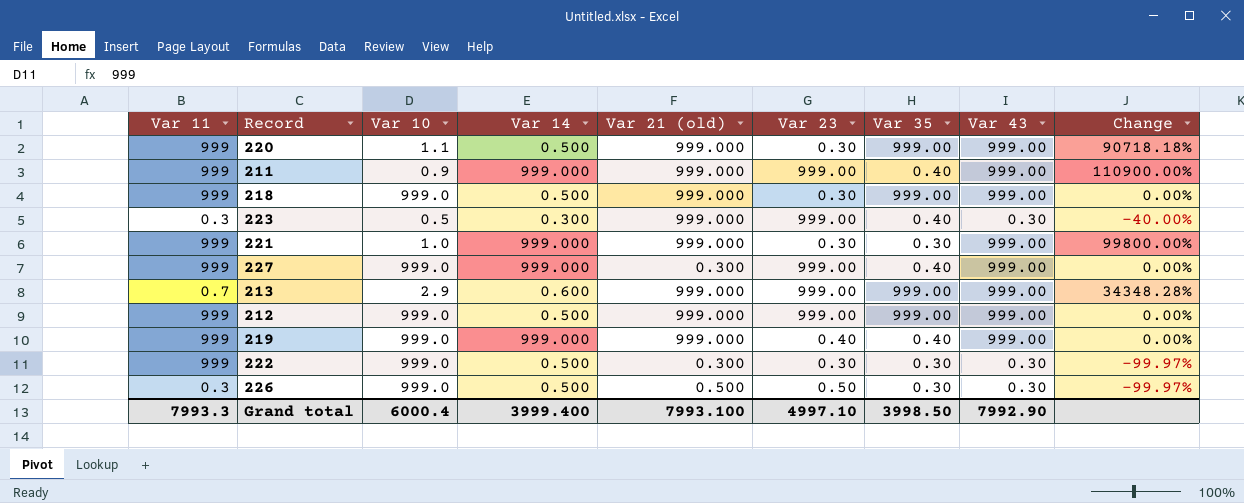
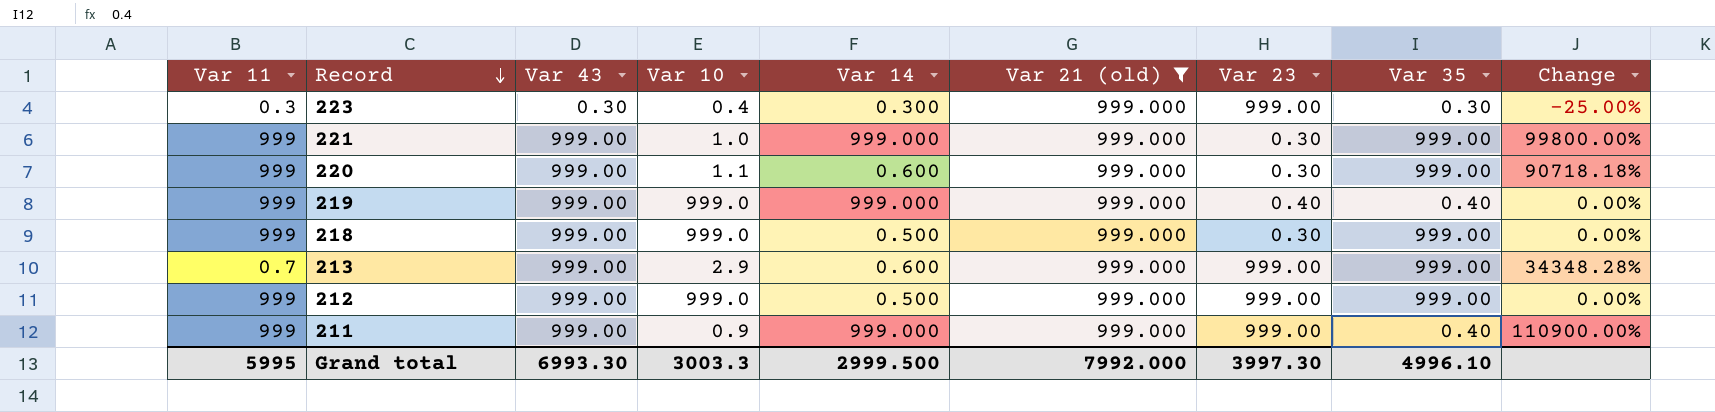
filter: none -> Var 21 (old) = 999.000
row order: none -> Record descending
column Var 43 | position: 8 -> 3
223 | Var 10: 0.5 -> 0.4
223 | Var 35: 0.40 -> 0.30
223 | Change: -40.00% -> -25.00%
221 | Var 35: 0.30 -> 999.00
220 | Var 14: 0.500 -> 0.600
Grand total | Var 11: 7993.3 -> 5995
Grand total | Var 43: 7992.90 -> 6993.30
Grand total | Var 10: 6000.4 -> 3003.3
Grand total | Var 14: 3999.400 -> 2999.500
Grand total | Var 21 (old): 7993.100 -> 7992.000
Grand total | Var 23: 4997.10 -> 3997.30
Grand total | Var 35: 3998.50 -> 4996.10

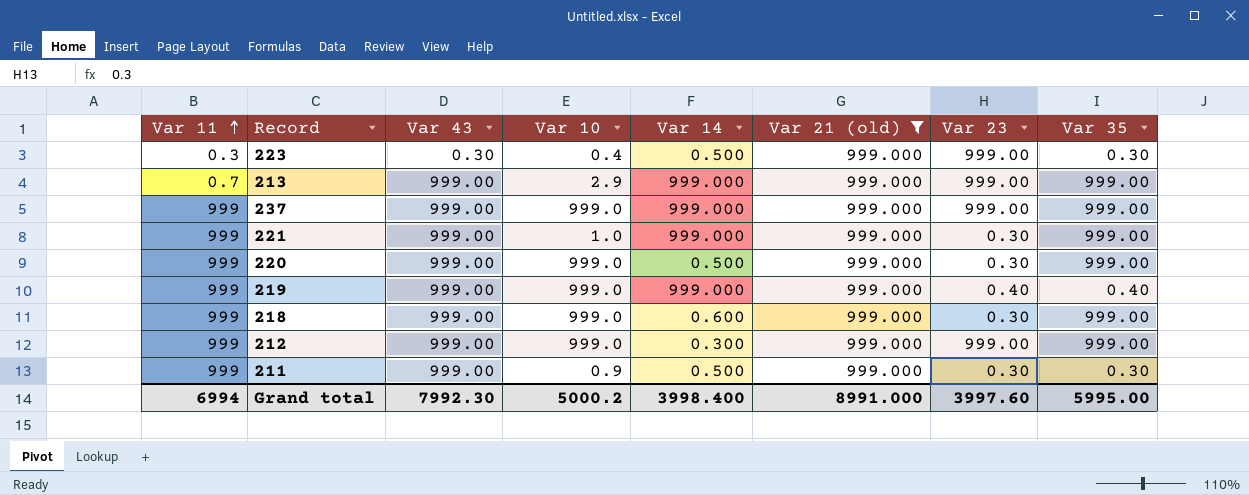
row order: Record descending -> Var 11 ascending
column Change | formula: ([Var 43] - [Var 10]) / [Var 10] -> none
223 | Var 14: 0.300 -> 0.500
213 | Var 14: 0.600 -> 999.000
row 237: none -> 999 | 999.00 | 999.0 | 999.000 | 999.000 | 999.00 | 999.00
220 | Var 10: 1.1 -> 999.0
220 | Var 14: 0.600 -> 0.500
218 | Var 14: 0.500 -> 0.600
212 | Var 14: 0.500 -> 0.300
211 | Var 14: 999.000 -> 0.500
211 | Var 23: 999.00 -> 0.30
211 | Var 35: 0.40 -> 0.30
Grand total | Var 11: 5995 -> 6994
Grand total | Var 43: 6993.30 -> 7992.30
Grand total | Var 10: 3003.3 -> 5000.2
Grand total | Var 14: 2999.500 -> 3998.400
Grand total | Var 21 (old): 7992.000 -> 8991.000
Grand total | Var 23: 3997.30 -> 3997.60
Grand total | Var 35: 4996.10 -> 5995.00

